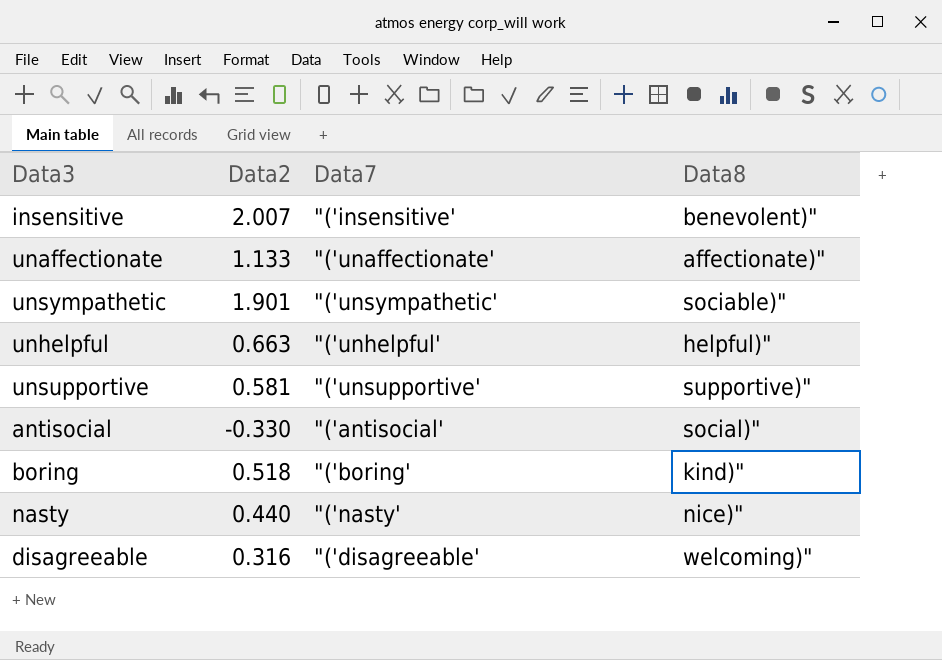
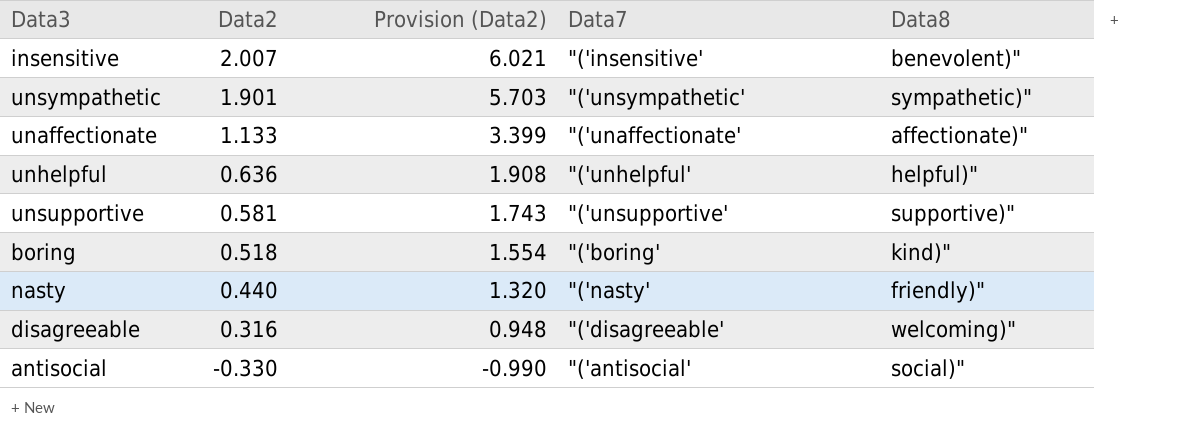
row order: none -> Data2 descending
column Provision (Data2) | formula: none -> [Data2] * 3
unsympathetic | Data8: sociable)" -> sympathetic)"
unhelpful | Data2: 0.663 -> 0.636
nasty | Data8: nice)" -> friendly)"

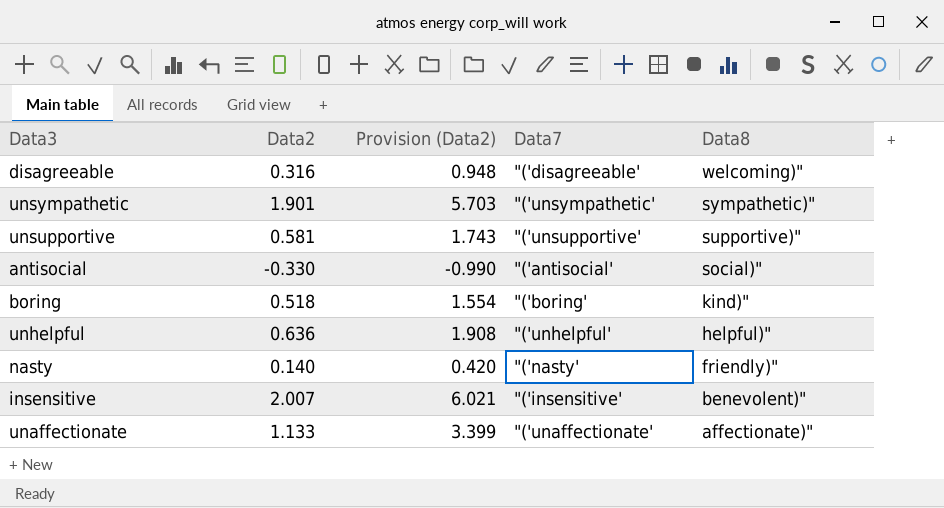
row order: Data2 descending -> Data8 descending
nasty | Data2: 0.440 -> 0.140
nasty | Provision (Data2): 1.320 -> 0.420

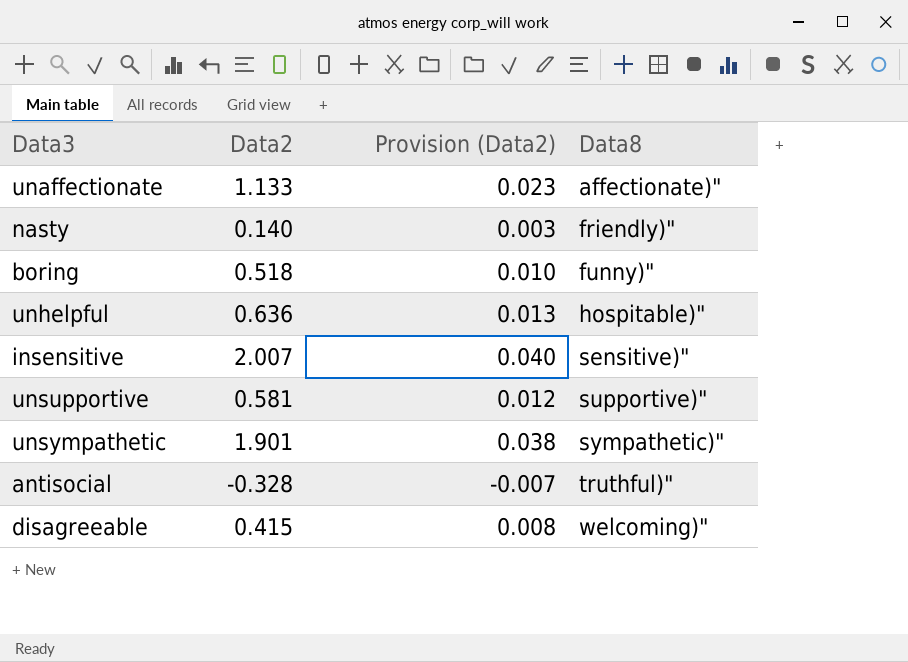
row order: Data8 descending -> Data8 ascending
column Data7 | position: 4 -> none
column Provision (Data2) | formula: [Data2] * 3 -> [Data2] * 0.02
boring | Data8: kind)" -> funny)"
unhelpful | Data8: helpful)" -> hospitable)"
insensitive | Data8: benevolent)" -> sensitive)"
antisocial | Data2: -0.330 -> -0.328
antisocial | Data8: social)" -> truthful)"
disagreeable | Data2: 0.316 -> 0.415

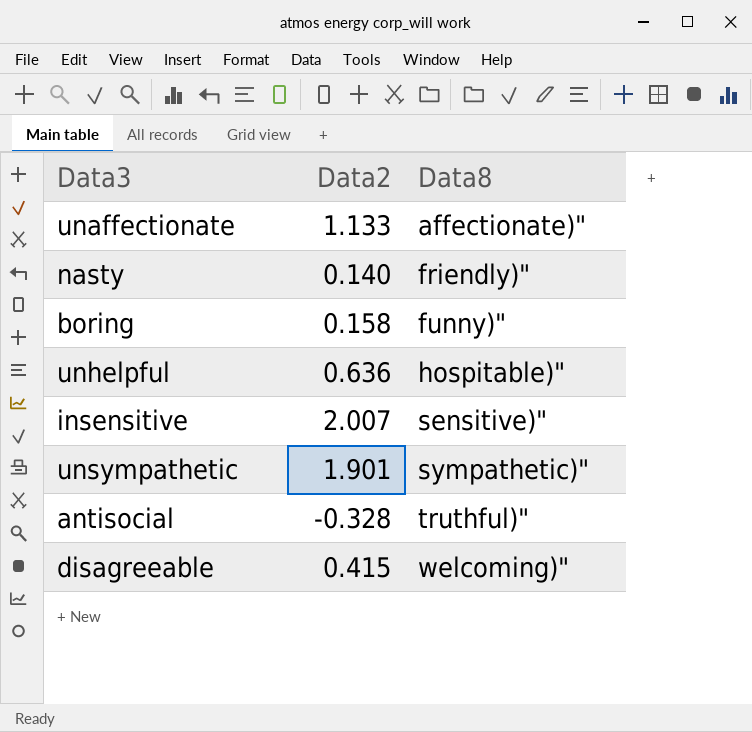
column Provision (Data2) | formula: [Data2] * 0.02 -> none
row unsupportive: 0.581 | 0.012 | supportive)" -> none
boring | Data2: 0.518 -> 0.158

